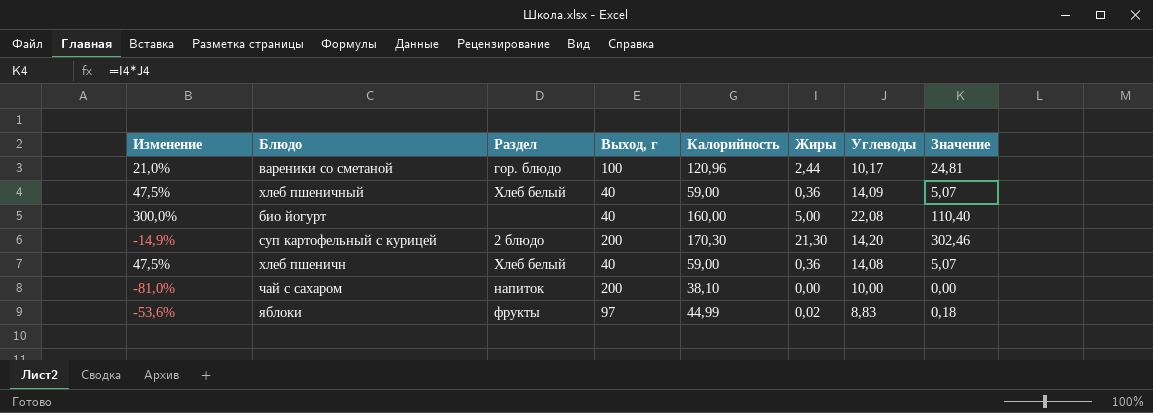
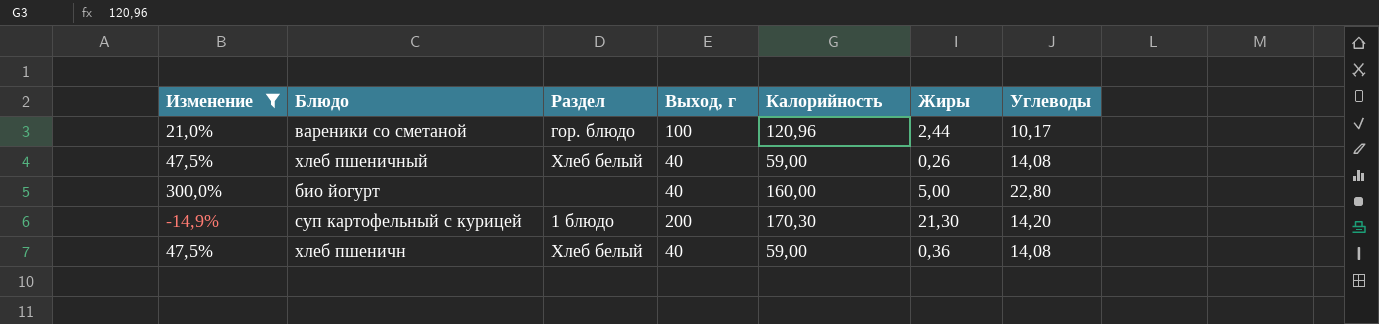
filter: none -> Изменение >= -14,9%
column Значение | formula: [Жиры] * [Углеводы] -> none
хлеб пшеничный | Жиры: 0,36 -> 0,26
хлеб пшеничный | Углеводы: 14,09 -> 14,08
био йогурт | Углеводы: 22,08 -> 22,80
суп картофельный с курицей | Раздел: 2 блюдо -> 1 блюдо

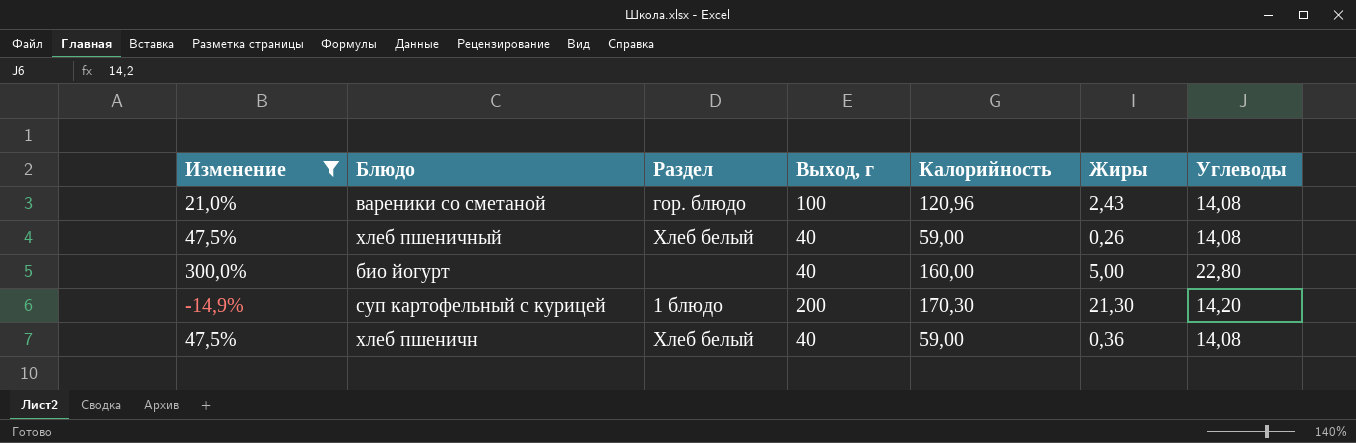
вареники со сметаной | Жиры: 2,44 -> 2,43
вареники со сметаной | Углеводы: 10,17 -> 14,08

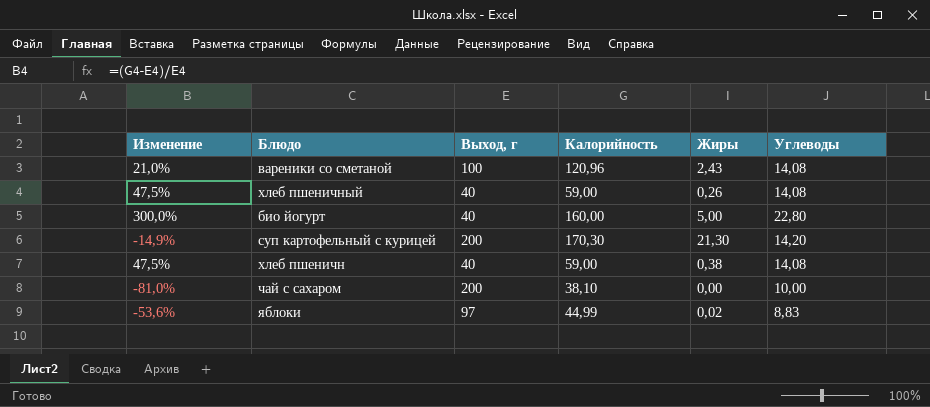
filter: Изменение >= -14,9% -> none
column Раздел | position: 3 -> none
хлеб пшеничн | Жиры: 0,36 -> 0,38

